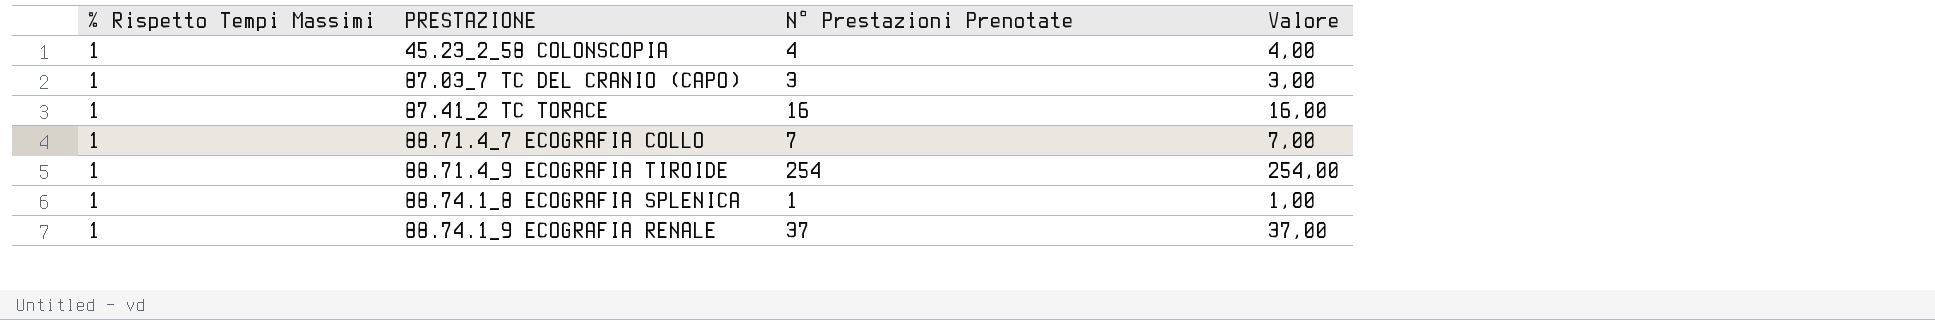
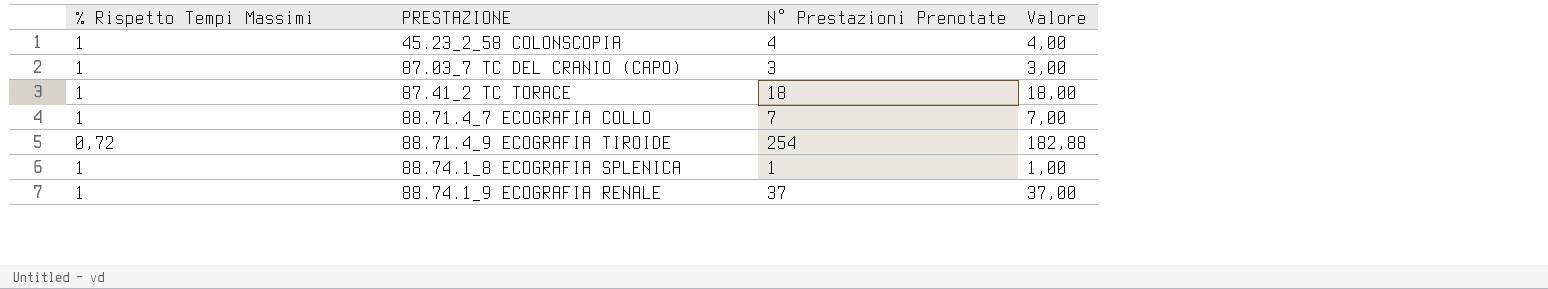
87.41_2 TC TORACE | N° Prestazioni Prenotate: 16 -> 18
87.41_2 TC TORACE | Valore: 16,00 -> 18,00
88.71.4_9 ECOGRAFIA TIROIDE | % Rispetto Tempi Massimi: 1 -> 0,72
88.71.4_9 ECOGRAFIA TIROIDE | Valore: 254,00 -> 182,88

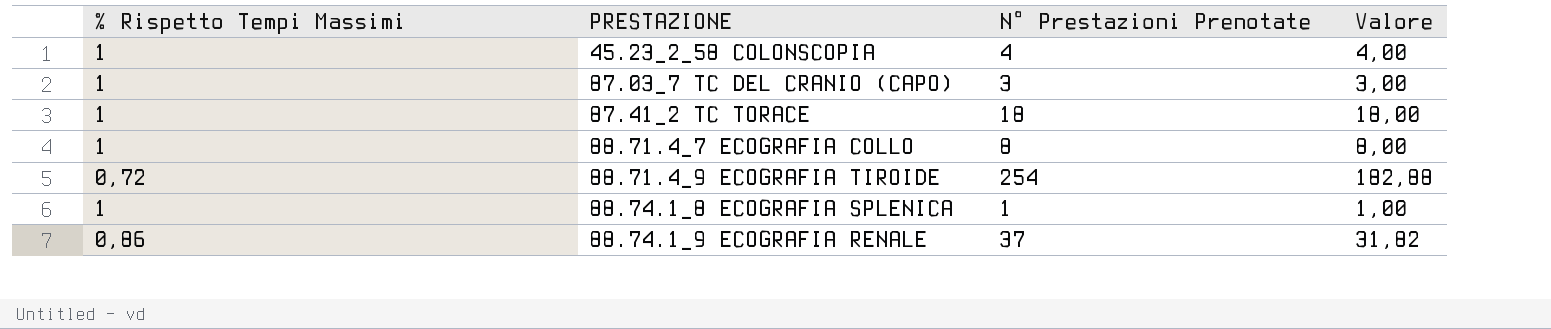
88.71.4_7 ECOGRAFIA COLLO | N° Prestazioni Prenotate: 7 -> 8
88.71.4_7 ECOGRAFIA COLLO | Valore: 7,00 -> 8,00
88.74.1_9 ECOGRAFIA RENALE | % Rispetto Tempi Massimi: 1 -> 0,86
88.74.1_9 ECOGRAFIA RENALE | Valore: 37,00 -> 31,82

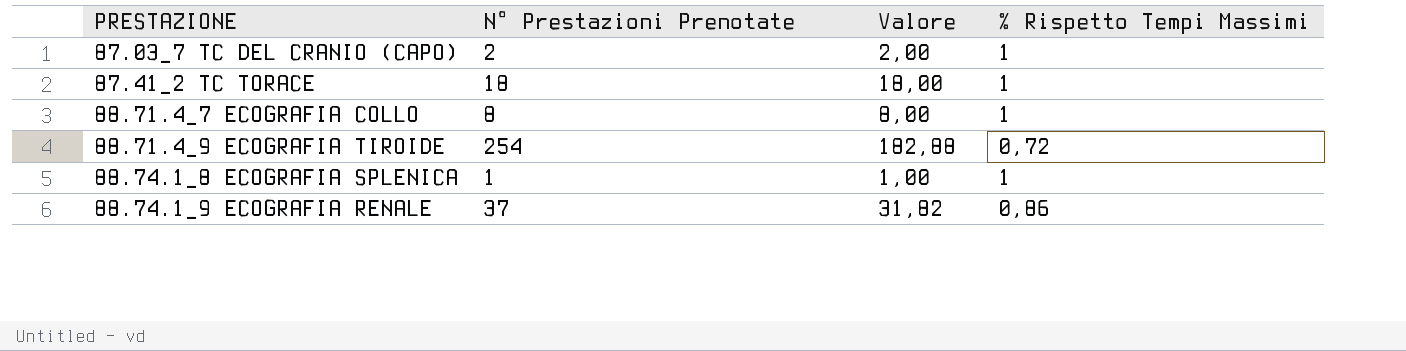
column % Rispetto Tempi Massimi | position: 1 -> 4
row 45.23_2_58 COLONSCOPIA: 1 | 4 | 4,00 -> none
87.03_7 TC DEL CRANIO (CAPO) | N° Prestazioni Prenotate: 3 -> 2
87.03_7 TC DEL CRANIO (CAPO) | Valore: 3,00 -> 2,00

